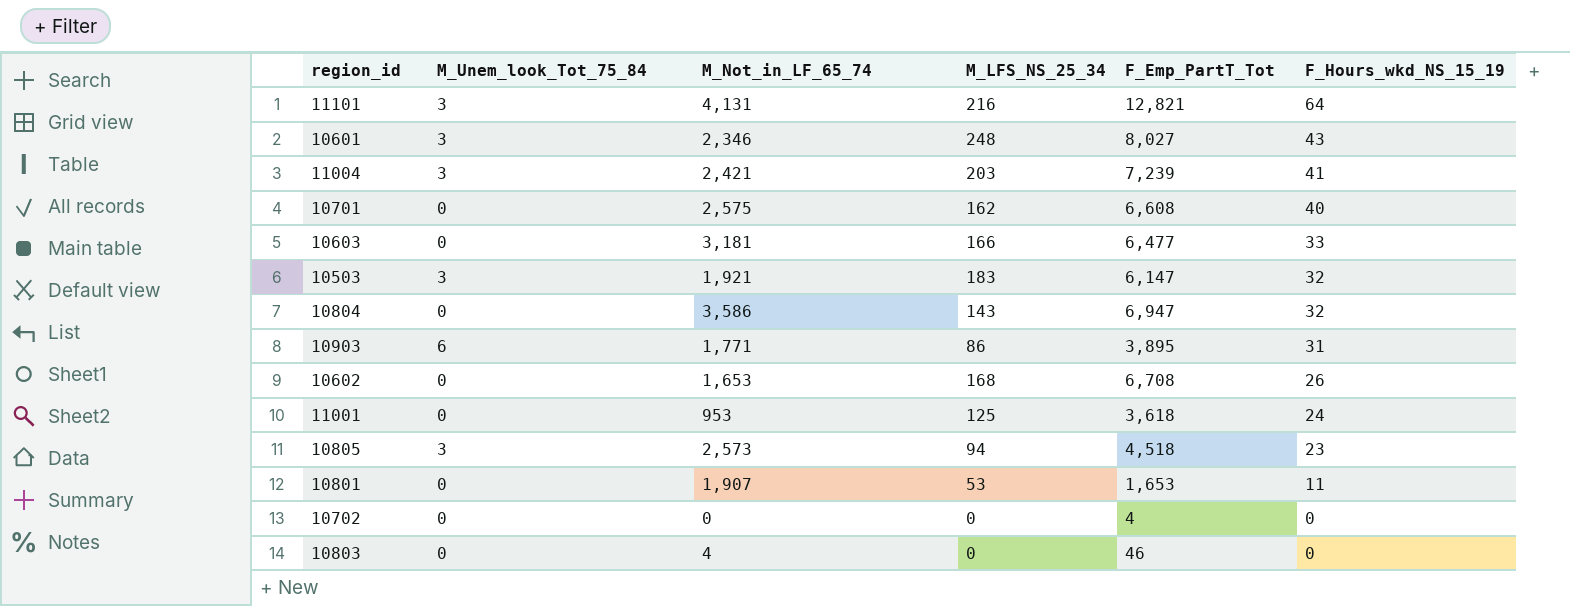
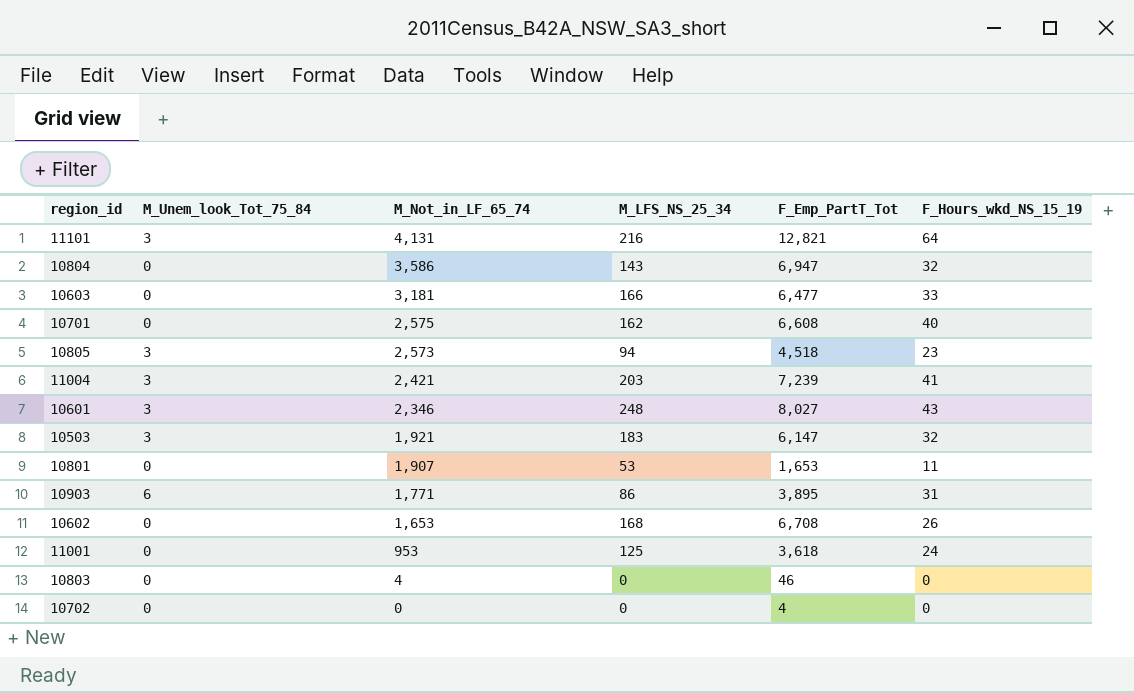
row order: F_Hours_wkd_NS_15_19 descending -> M_Not_in_LF_65_74 descending

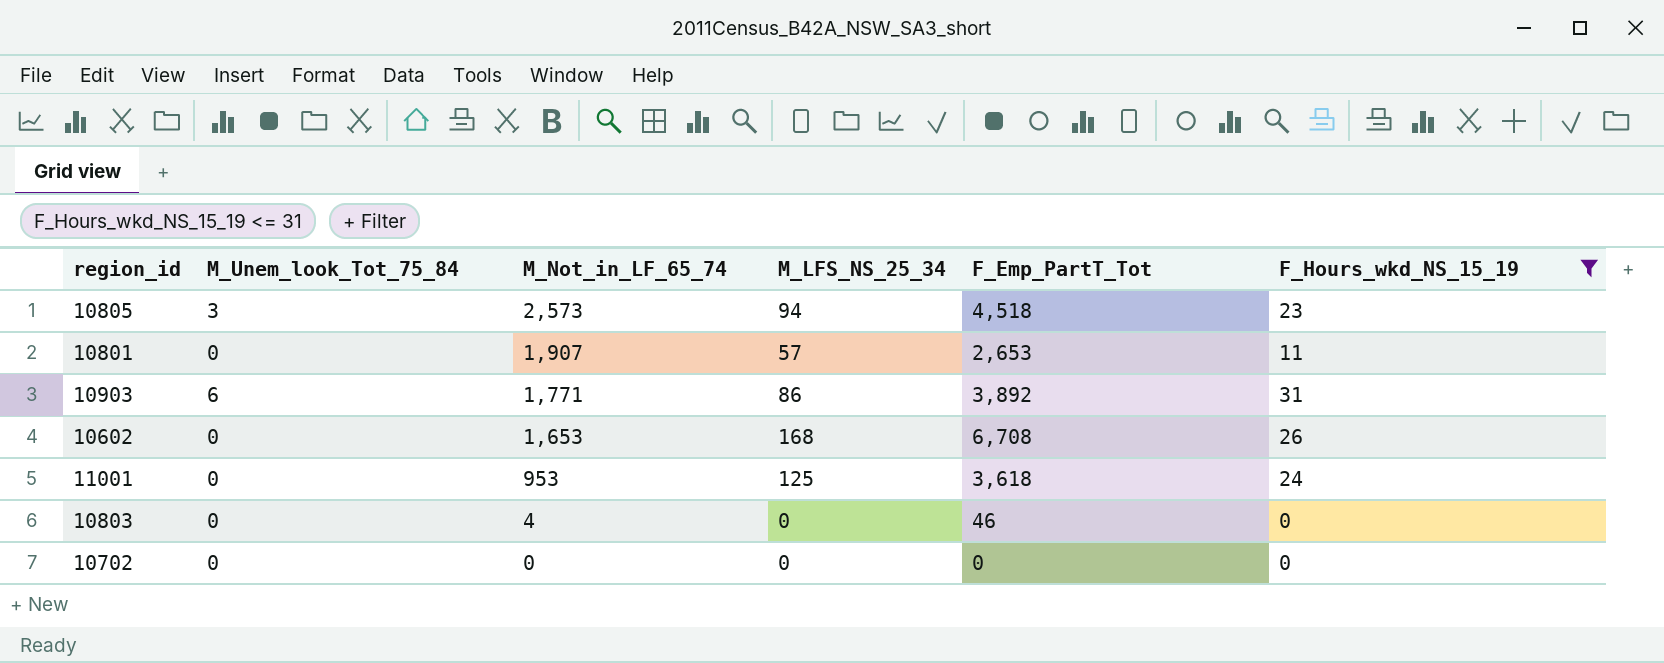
filter: none -> F_Hours_wkd_NS_15_19 <= 31
10801 | M_LFS_NS_25_34: 53 -> 57
10801 | F_Emp_PartT_Tot: 1,653 -> 2,653
10903 | F_Emp_PartT_Tot: 3,895 -> 3,892
10702 | F_Emp_PartT_Tot: 4 -> 0

